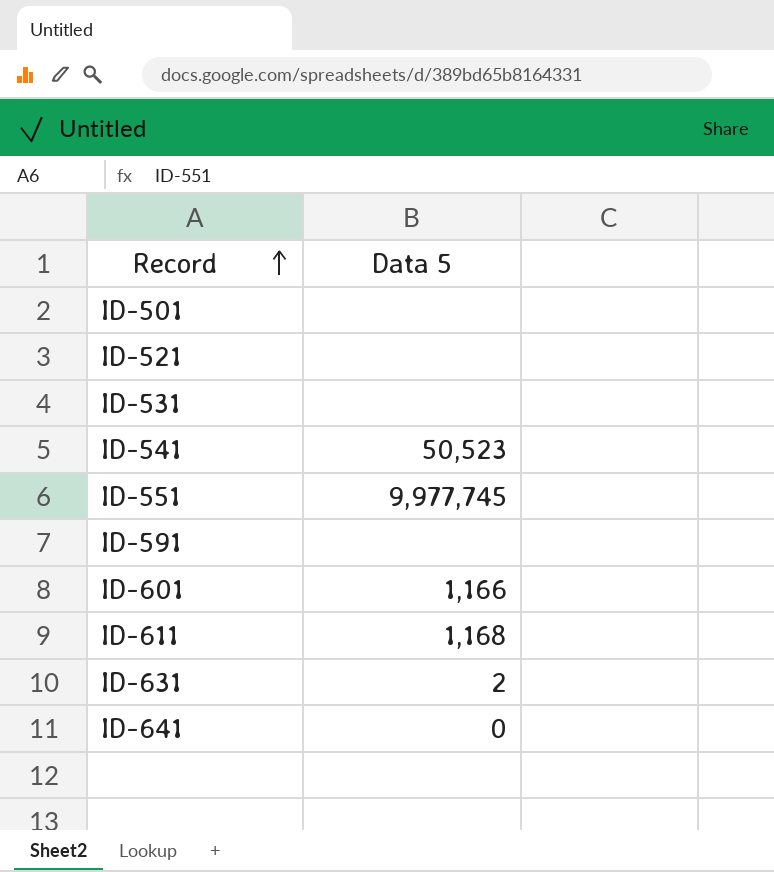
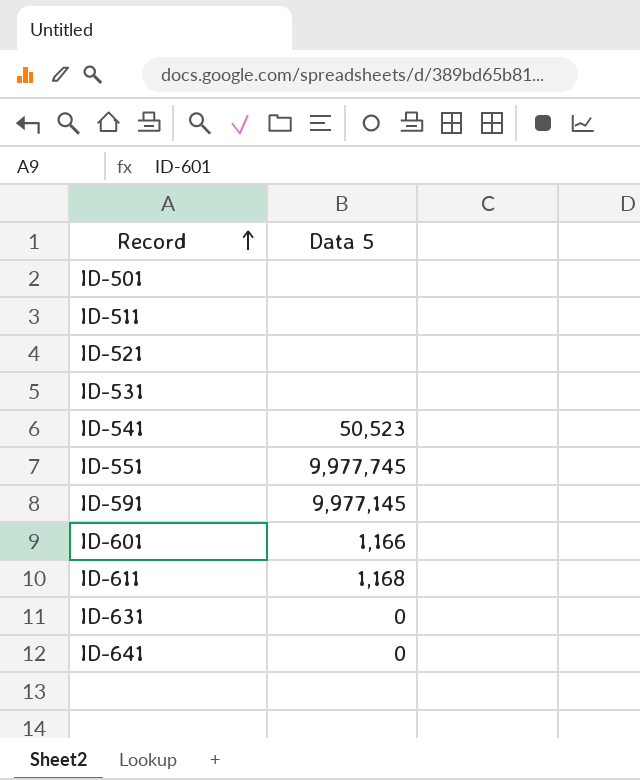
row ID-511: none -> none
ID-591 | Data 5: none -> 9,977,145
ID-631 | Data 5: 2 -> 0

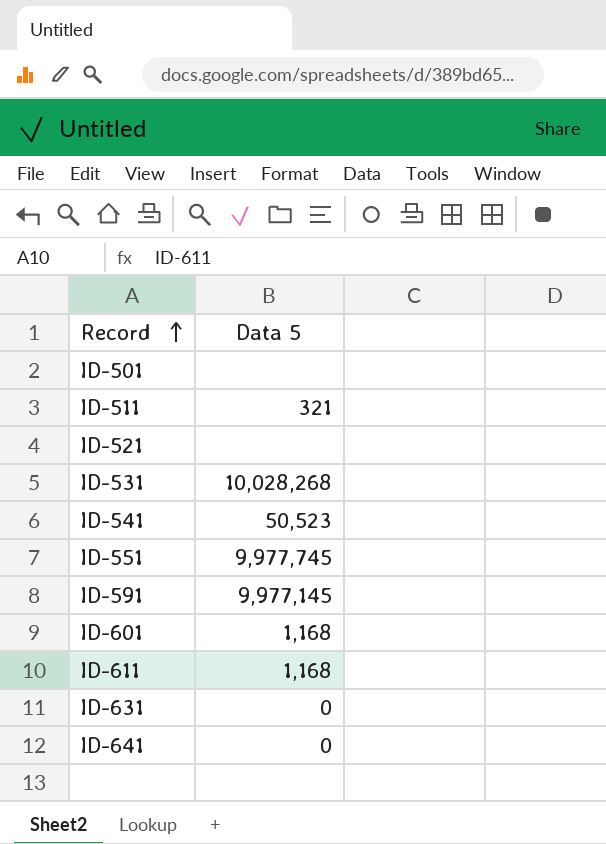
ID-511 | Data 5: none -> 321
ID-531 | Data 5: none -> 10,028,268
ID-601 | Data 5: 1,166 -> 1,168

